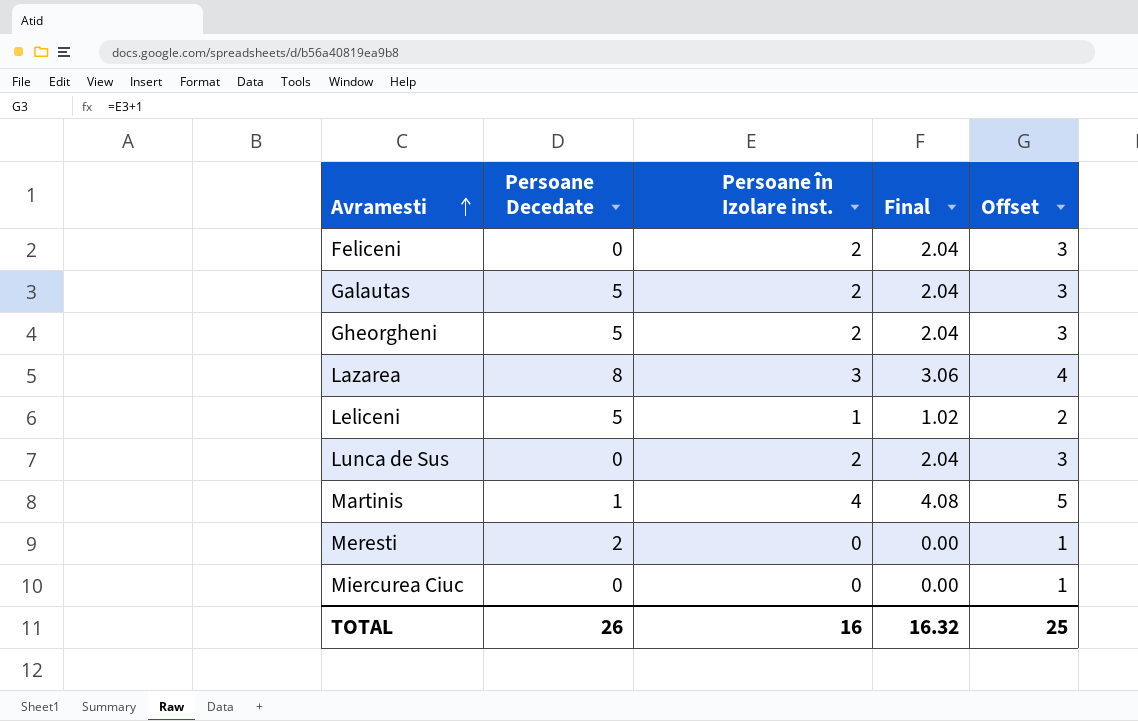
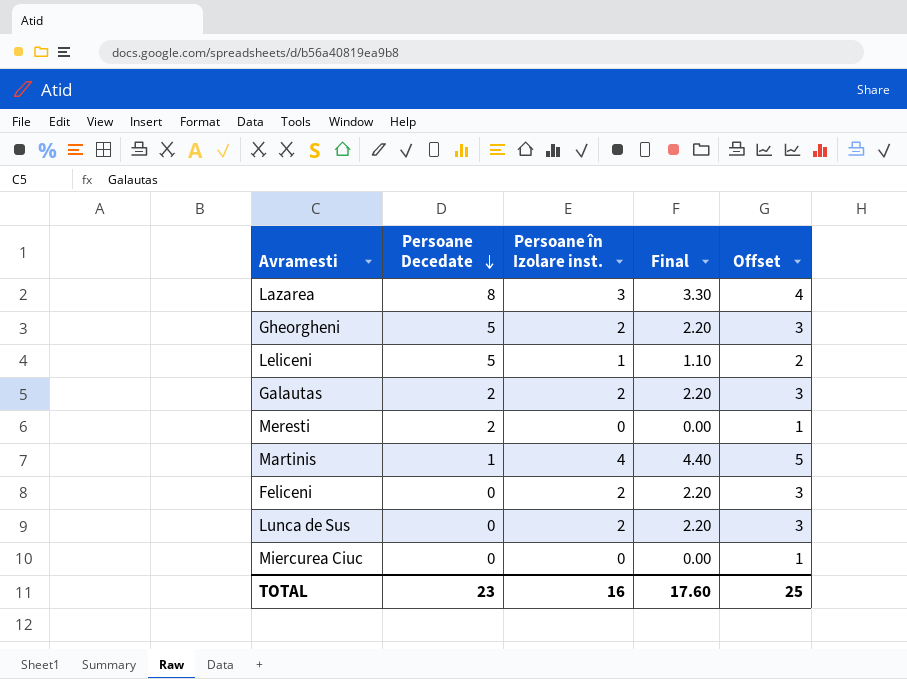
row order: Avramesti ascending -> Persoane Decedate descending
column Final | formula: [Persoane în Izolare inst.] * 1.02 -> [Persoane în Izolare inst.] * 1.1
Galautas | Persoane Decedate: 5 -> 2
TOTAL | Persoane Decedate: 26 -> 23
TOTAL | Final: 16.32 -> 17.60

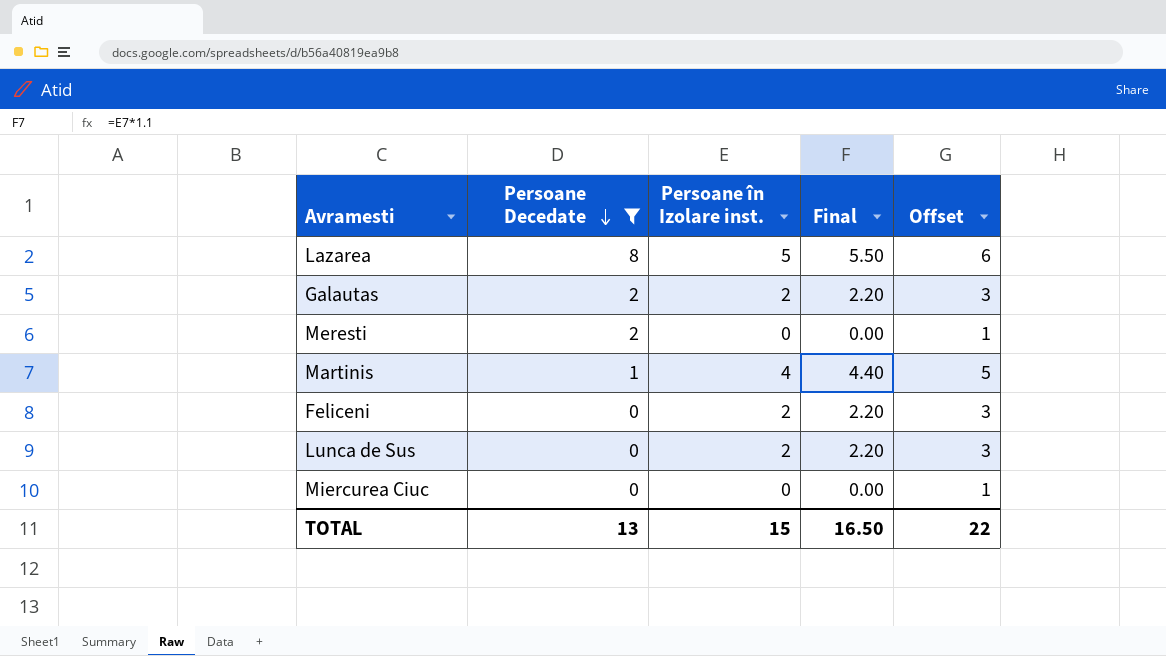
filter: none -> Persoane Decedate != 5
Lazarea | Persoane în Izolare inst.: 3 -> 5
Lazarea | Final: 3.30 -> 5.50
Lazarea | Offset: 4 -> 6
TOTAL | Persoane Decedate: 23 -> 13
TOTAL | Persoane în Izolare inst.: 16 -> 15
TOTAL | Final: 17.60 -> 16.50
TOTAL | Offset: 25 -> 22

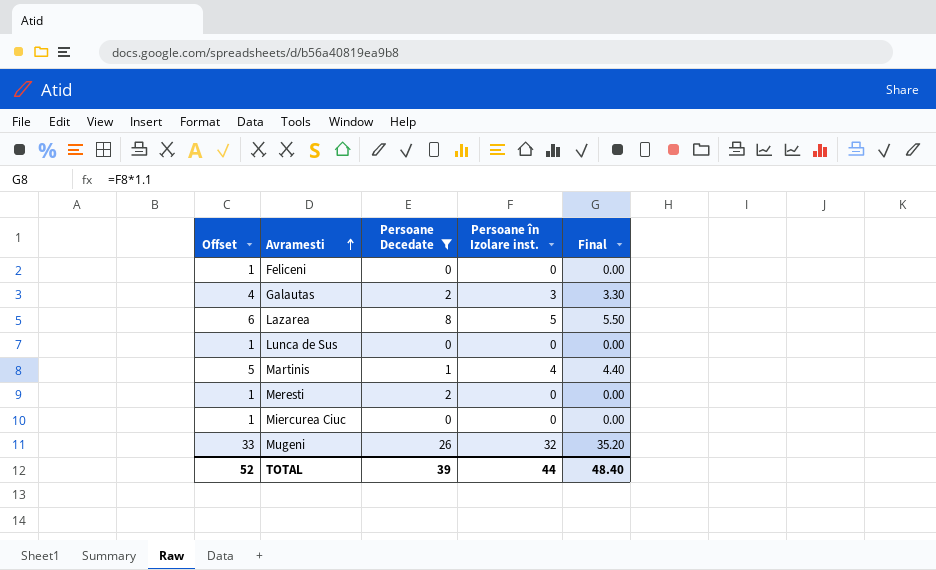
row order: Persoane Decedate descending -> Avramesti ascending
column Offset | position: 5 -> 1
Feliceni | Offset: 3 -> 1
Feliceni | Persoane în Izolare inst.: 2 -> 0
Feliceni | Final: 2.20 -> 0.00
Galautas | Offset: 3 -> 4
Galautas | Persoane în Izolare inst.: 2 -> 3
Galautas | Final: 2.20 -> 3.30
Lunca de Sus | Offset: 3 -> 1
Lunca de Sus | Persoane în Izolare inst.: 2 -> 0
Lunca de Sus | Final: 2.20 -> 0.00
row Mugeni: none -> 33 | 26 | 32 | 35.20
TOTAL | Offset: 22 -> 52
TOTAL | Persoane Decedate: 13 -> 39
TOTAL | Persoane în Izolare inst.: 15 -> 44
TOTAL | Final: 16.50 -> 48.40

